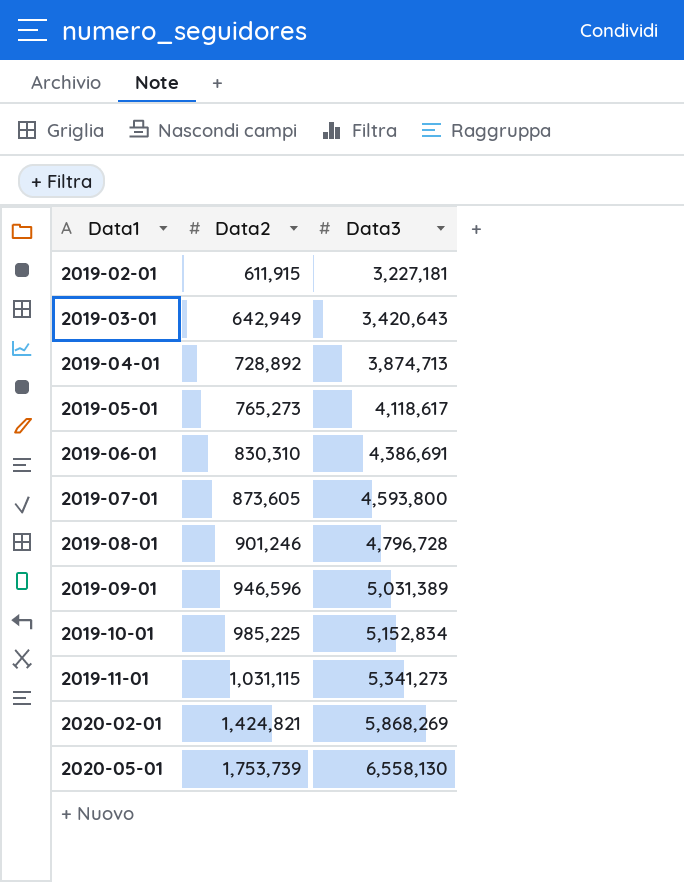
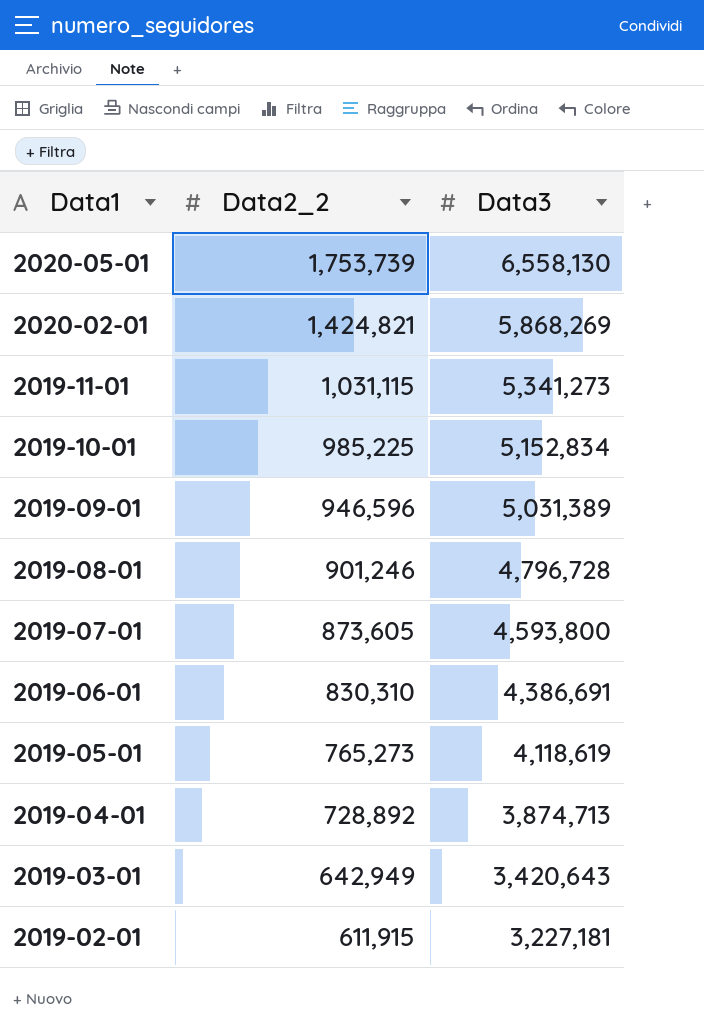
row order: Data1 ascending -> Data1 descending
column name: Data2 -> Data2_2
2019-05-01 | Data3: 4,118,617 -> 4,118,619

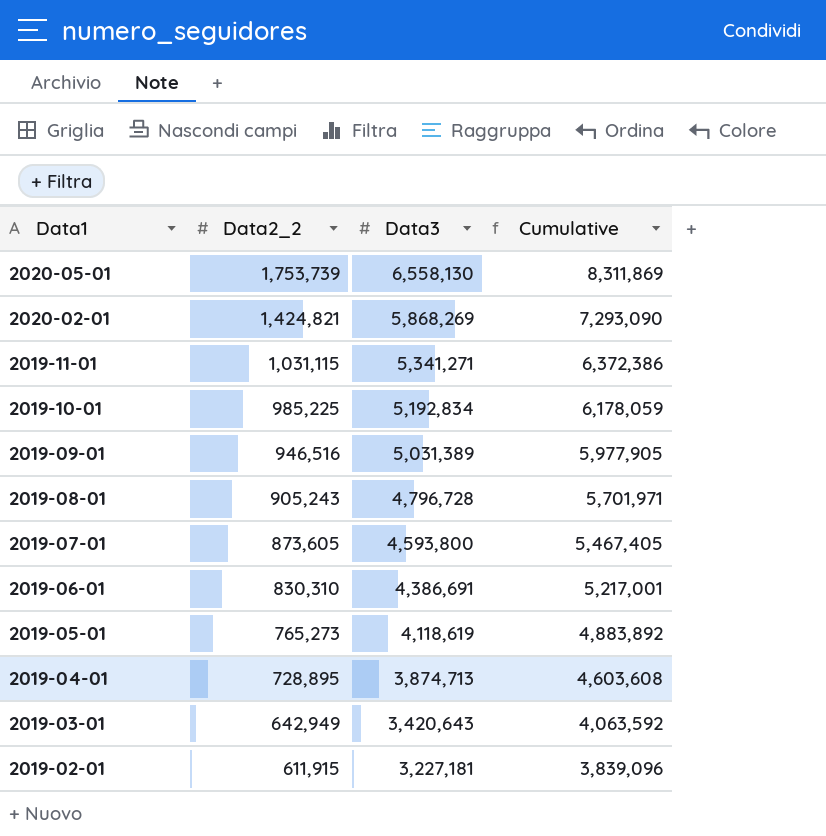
column Cumulative | formula: none -> [Data2_2] + [Data3]
2019-11-01 | Data3: 5,341,273 -> 5,341,271
2019-10-01 | Data3: 5,152,834 -> 5,192,834
2019-09-01 | Data2_2: 946,596 -> 946,516
2019-08-01 | Data2_2: 901,246 -> 905,243
2019-04-01 | Data2_2: 728,892 -> 728,895

